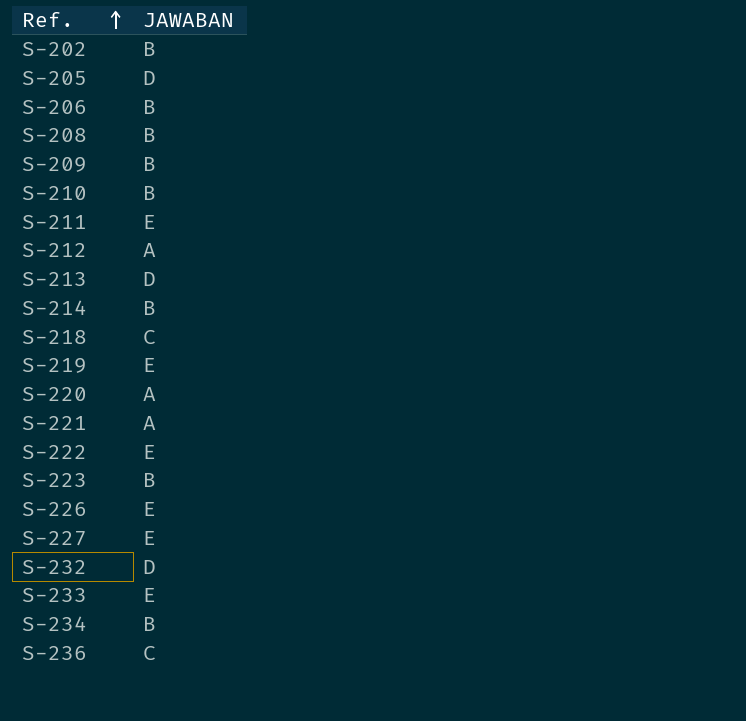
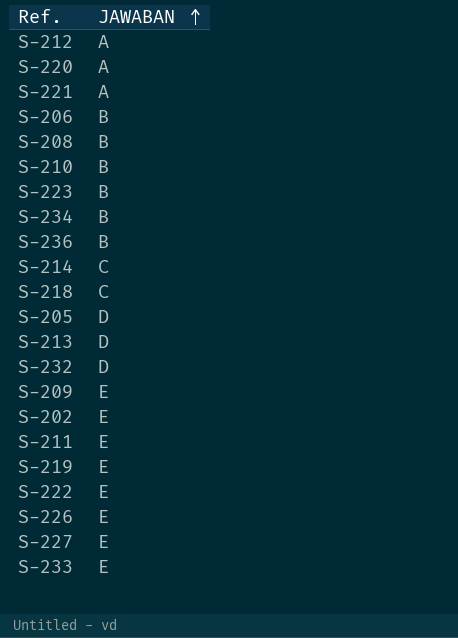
row order: Ref. ascending -> JAWABAN ascending
S-236 | JAWABAN: C -> B
S-214 | JAWABAN: B -> C
S-209 | JAWABAN: B -> E
S-202 | JAWABAN: B -> E

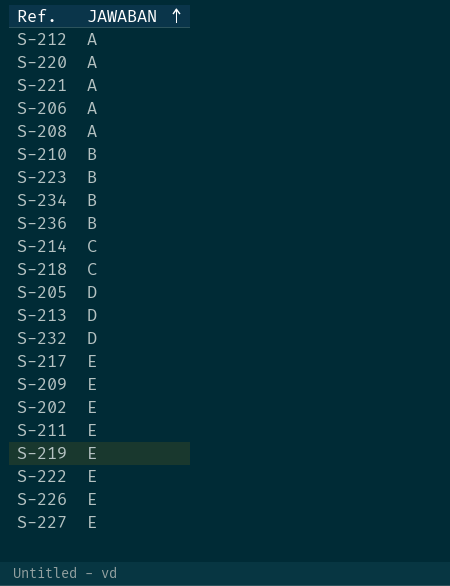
row S-233: E -> none
S-206 | JAWABAN: B -> A
S-208 | JAWABAN: B -> A
row S-217: none -> E

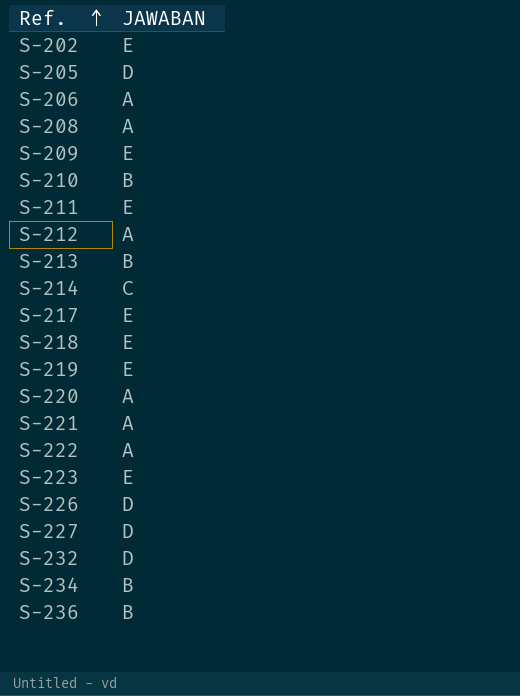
row order: JAWABAN ascending -> Ref. ascending
S-213 | JAWABAN: D -> B
S-218 | JAWABAN: C -> E
S-222 | JAWABAN: E -> A
S-223 | JAWABAN: B -> E
S-226 | JAWABAN: E -> D
S-227 | JAWABAN: E -> D

